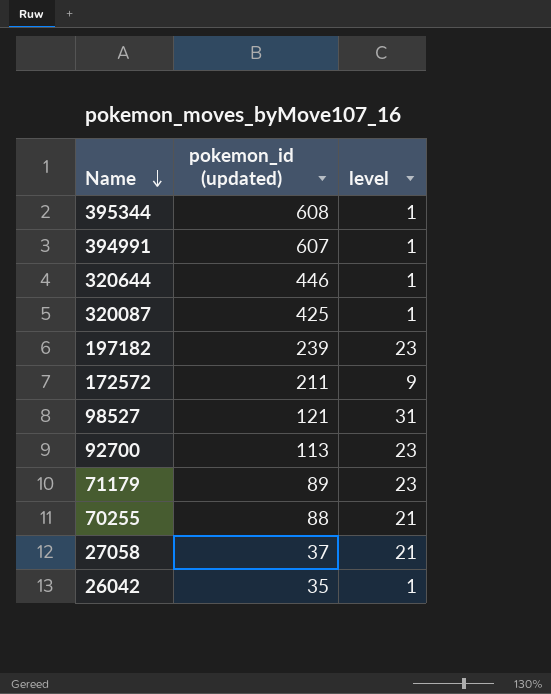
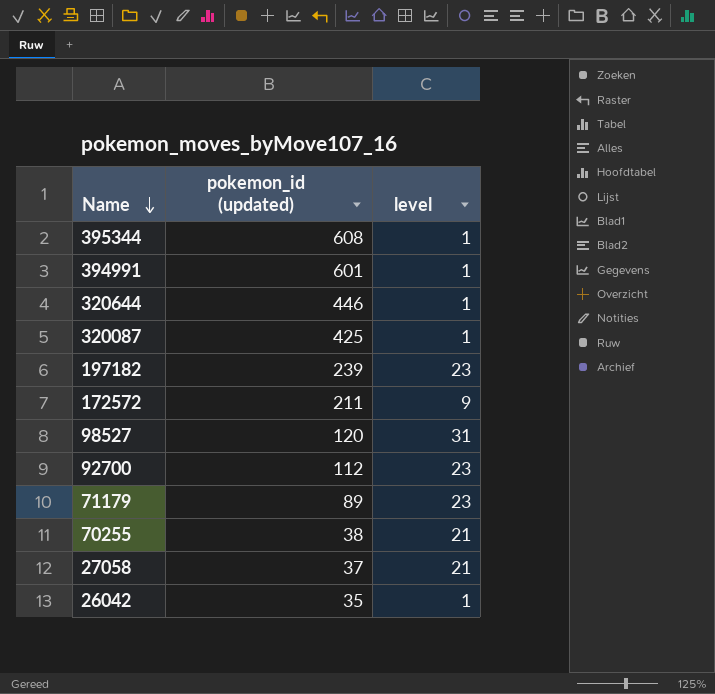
394991 | pokemon_id (updated): 607 -> 601
98527 | pokemon_id (updated): 121 -> 120
92700 | pokemon_id (updated): 113 -> 112
70255 | pokemon_id (updated): 88 -> 38

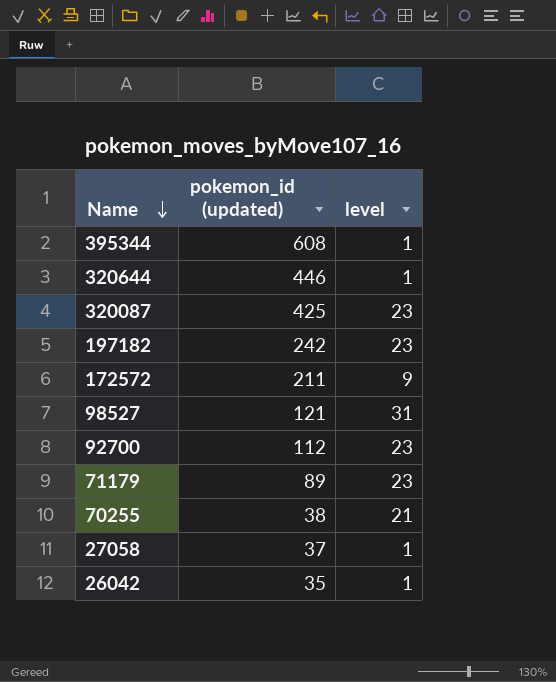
row 394991: 601 | 1 -> none
320087 | level: 1 -> 23
197182 | pokemon_id (updated): 239 -> 242
98527 | pokemon_id (updated): 120 -> 121
27058 | level: 21 -> 1

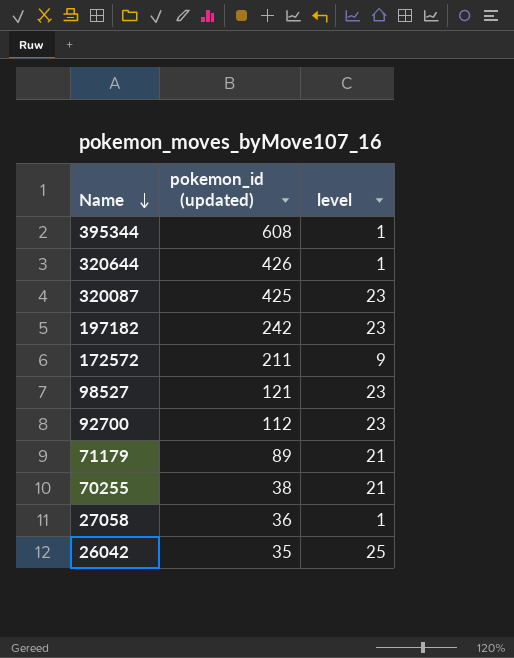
320644 | pokemon_id (updated): 446 -> 426
98527 | level: 31 -> 23
71179 | level: 23 -> 21
27058 | pokemon_id (updated): 37 -> 36
26042 | level: 1 -> 25

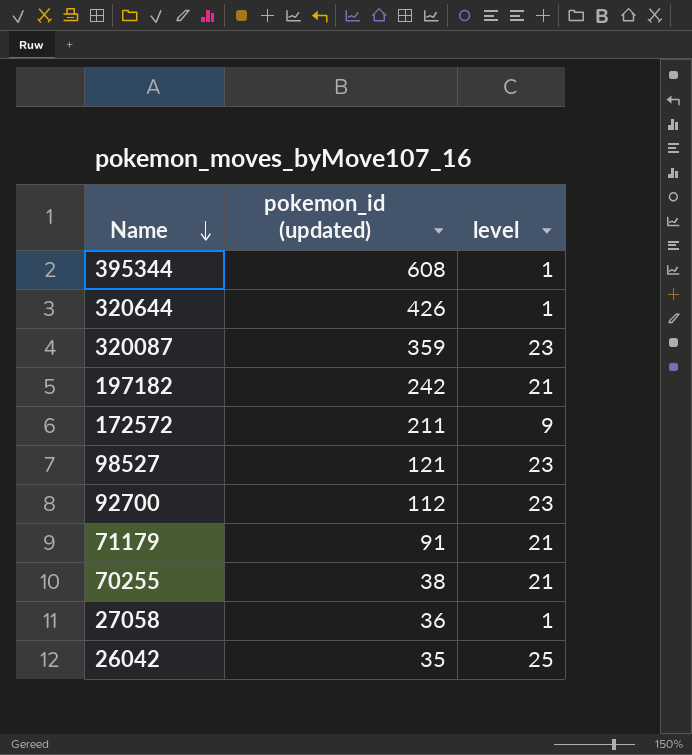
320087 | pokemon_id (updated): 425 -> 359
197182 | level: 23 -> 21
71179 | pokemon_id (updated): 89 -> 91

